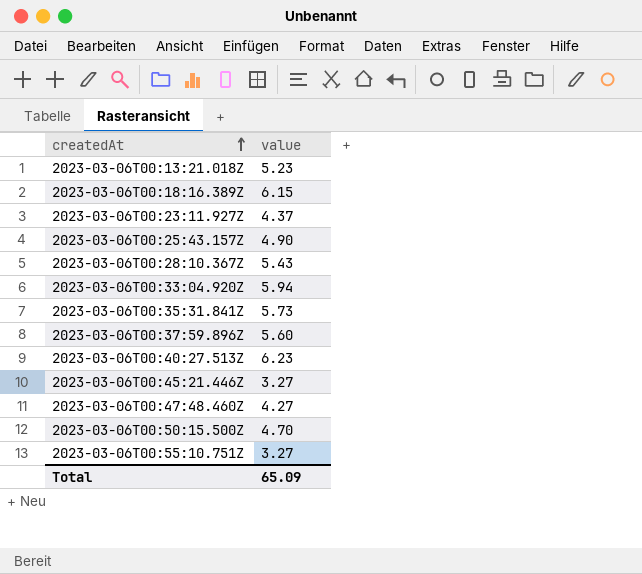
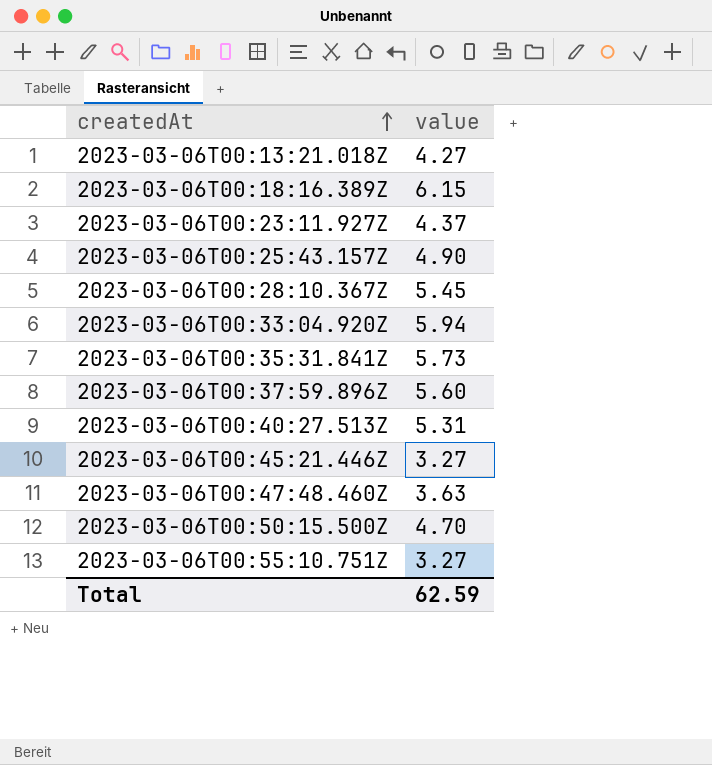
2023-03-06T00:13:21.018Z | value: 5.23 -> 4.27
2023-03-06T00:28:10.367Z | value: 5.43 -> 5.45
2023-03-06T00:40:27.513Z | value: 6.23 -> 5.31
2023-03-06T00:47:48.460Z | value: 4.27 -> 3.63
Total | value: 65.09 -> 62.59

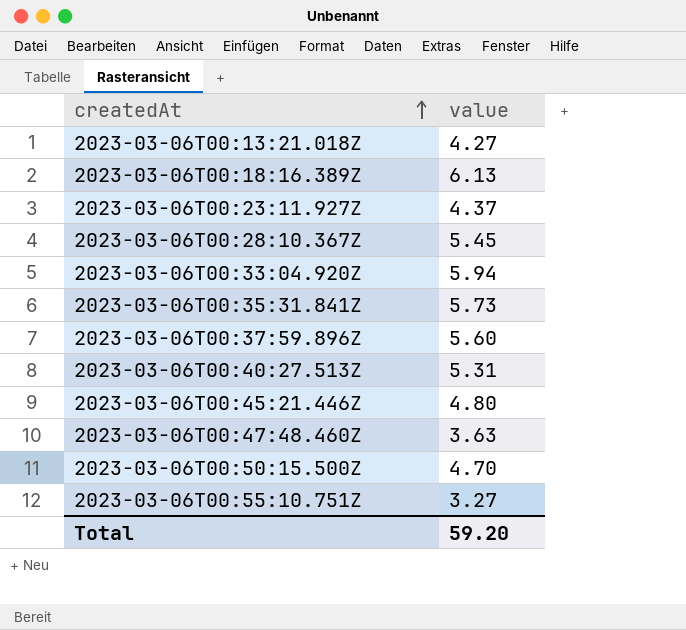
row 2023-03-06T00:25:43.157Z: 4.90 -> none
2023-03-06T00:18:16.389Z | value: 6.15 -> 6.13
2023-03-06T00:45:21.446Z | value: 3.27 -> 4.80
Total | value: 62.59 -> 59.20

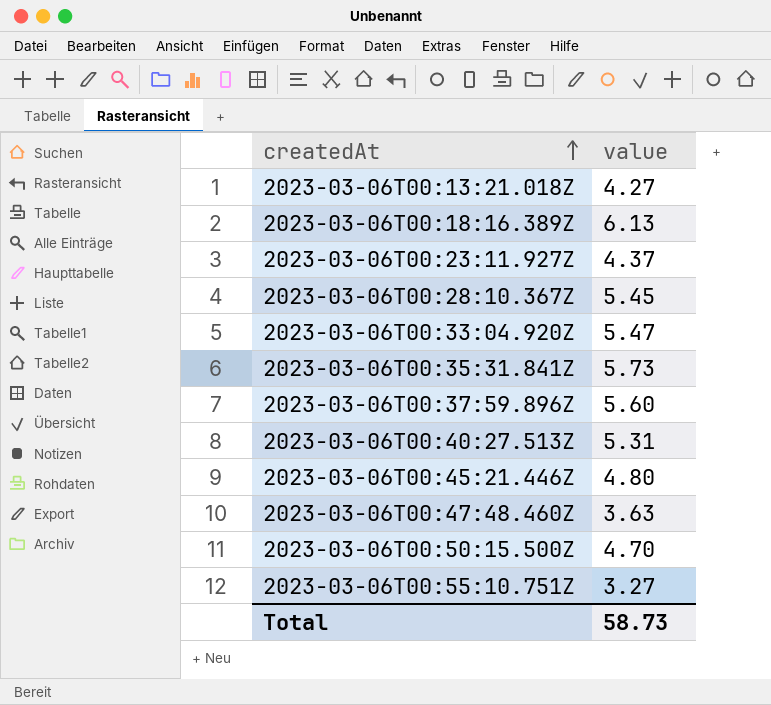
2023-03-06T00:33:04.920Z | value: 5.94 -> 5.47
Total | value: 59.20 -> 58.73

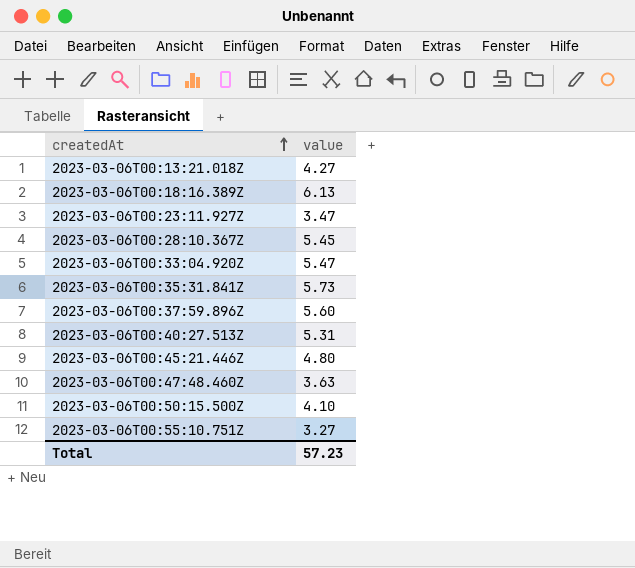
2023-03-06T00:23:11.927Z | value: 4.37 -> 3.47
2023-03-06T00:50:15.500Z | value: 4.70 -> 4.10
Total | value: 58.73 -> 57.23

